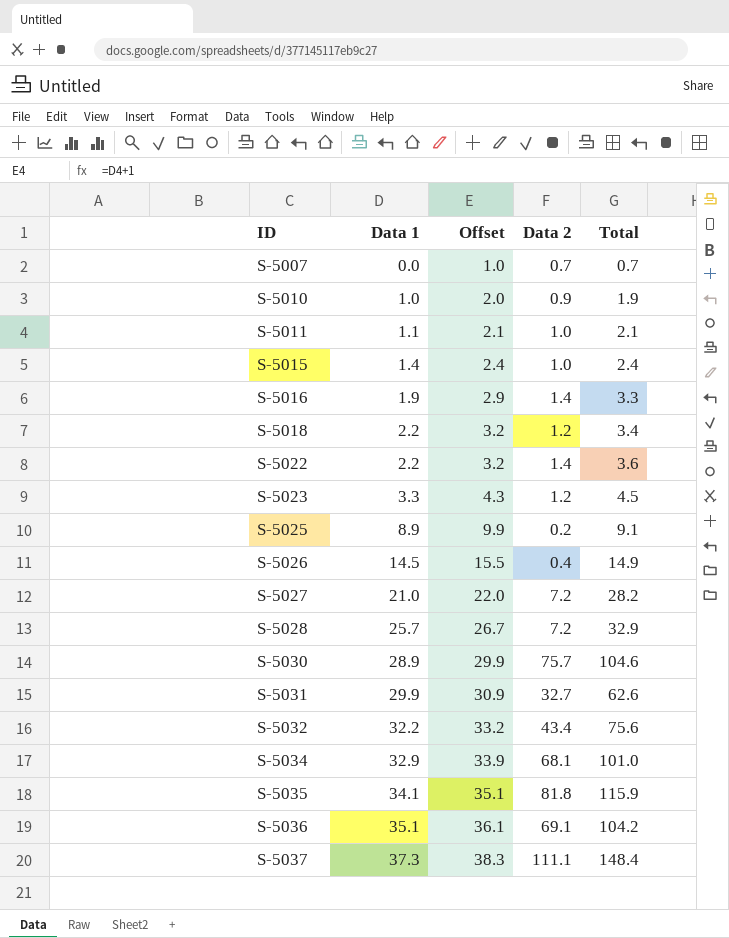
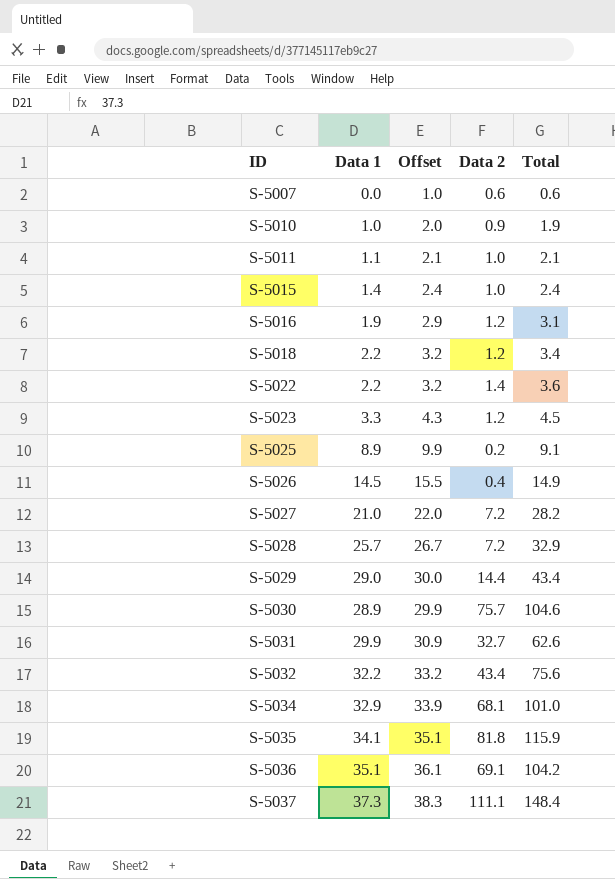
S-5007 | Data 2: 0.7 -> 0.6
S-5007 | Total: 0.7 -> 0.6
S-5016 | Data 2: 1.4 -> 1.2
S-5016 | Total: 3.3 -> 3.1
row S-5029: none -> 29.0 | 30.0 | 14.4 | 43.4

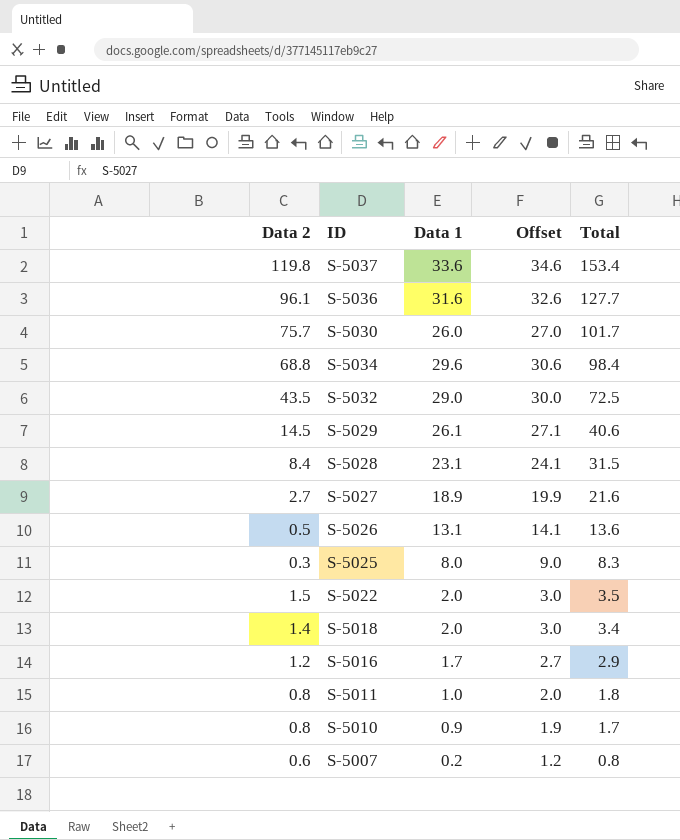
row order: ID ascending -> Total descending
column Data 2 | position: 4 -> 1
row S-5015: 1.4 | 2.4 | 1.0 | 2.4 -> none
row S-5023: 3.3 | 4.3 | 1.2 | 4.5 -> none
row S-5031: 29.9 | 30.9 | 32.7 | 62.6 -> none
row S-5035: 34.1 | 35.1 | 81.8 | 115.9 -> none
S-5037 | Data 2: 111.1 -> 119.8
S-5037 | Data 1: 37.3 -> 33.6
S-5037 | Offset: 38.3 -> 34.6
S-5037 | Total: 148.4 -> 153.4
S-5036 | Data 2: 69.1 -> 96.1
S-5036 | Data 1: 35.1 -> 31.6
S-5036 | Offset: 36.1 -> 32.6
S-5036 | Total: 104.2 -> 127.7
S-5030 | Data 1: 28.9 -> 26.0
S-5030 | Offset: 29.9 -> 27.0
S-5030 | Total: 104.6 -> 101.7
S-5034 | Data 2: 68.1 -> 68.8
S-5034 | Data 1: 32.9 -> 29.6
S-5034 | Offset: 33.9 -> 30.6
S-5034 | Total: 101.0 -> 98.4
S-5032 | Data 2: 43.4 -> 43.5
S-5032 | Data 1: 32.2 -> 29.0
S-5032 | Offset: 33.2 -> 30.0
S-5032 | Total: 75.6 -> 72.5
S-5029 | Data 2: 14.4 -> 14.5
S-5029 | Data 1: 29.0 -> 26.1
S-5029 | Offset: 30.0 -> 27.1
S-5029 | Total: 43.4 -> 40.6
S-5028 | Data 2: 7.2 -> 8.4
S-5028 | Data 1: 25.7 -> 23.1
S-5028 | Offset: 26.7 -> 24.1
S-5028 | Total: 32.9 -> 31.5
S-5027 | Data 2: 7.2 -> 2.7
S-5027 | Data 1: 21.0 -> 18.9
S-5027 | Offset: 22.0 -> 19.9
S-5027 | Total: 28.2 -> 21.6
S-5026 | Data 2: 0.4 -> 0.5
S-5026 | Data 1: 14.5 -> 13.1
S-5026 | Offset: 15.5 -> 14.1
S-5026 | Total: 14.9 -> 13.6
S-5025 | Data 2: 0.2 -> 0.3
S-5025 | Data 1: 8.9 -> 8.0
S-5025 | Offset: 9.9 -> 9.0
S-5025 | Total: 9.1 -> 8.3
S-5022 | Data 2: 1.4 -> 1.5
S-5022 | Data 1: 2.2 -> 2.0
S-5022 | Offset: 3.2 -> 3.0
S-5022 | Total: 3.6 -> 3.5
S-5018 | Data 2: 1.2 -> 1.4
S-5018 | Data 1: 2.2 -> 2.0
S-5018 | Offset: 3.2 -> 3.0
S-5016 | Data 1: 1.9 -> 1.7
S-5016 | Offset: 2.9 -> 2.7
S-5016 | Total: 3.1 -> 2.9
S-5011 | Data 2: 1.0 -> 0.8
S-5011 | Data 1: 1.1 -> 1.0
S-5011 | Offset: 2.1 -> 2.0
S-5011 | Total: 2.1 -> 1.8
S-5010 | Data 2: 0.9 -> 0.8
S-5010 | Data 1: 1.0 -> 0.9
S-5010 | Offset: 2.0 -> 1.9
S-5010 | Total: 1.9 -> 1.7
S-5007 | Data 1: 0.0 -> 0.2
S-5007 | Offset: 1.0 -> 1.2
S-5007 | Total: 0.6 -> 0.8

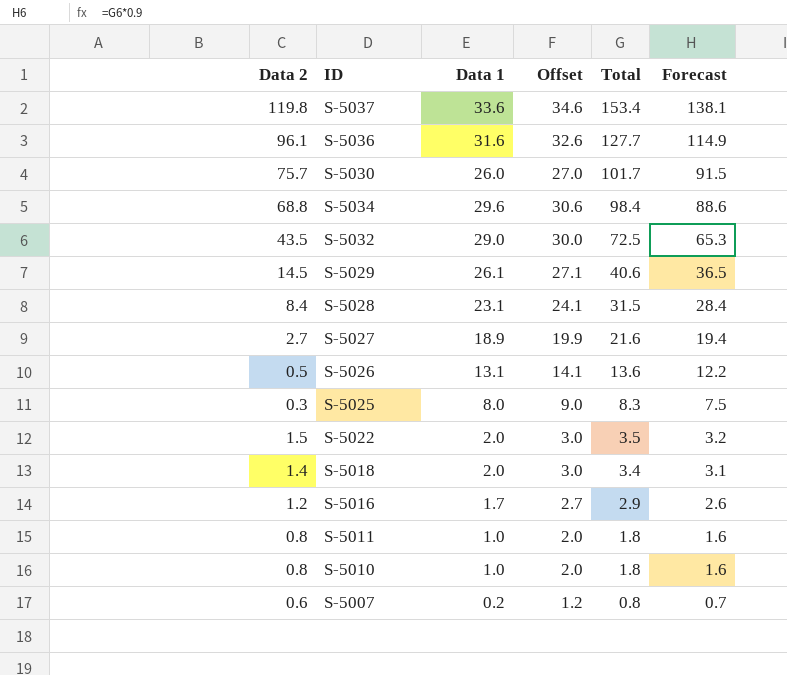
column Forecast | formula: none -> [Total] * 0.9
S-5010 | Data 1: 0.9 -> 1.0
S-5010 | Offset: 1.9 -> 2.0
S-5010 | Total: 1.7 -> 1.8

